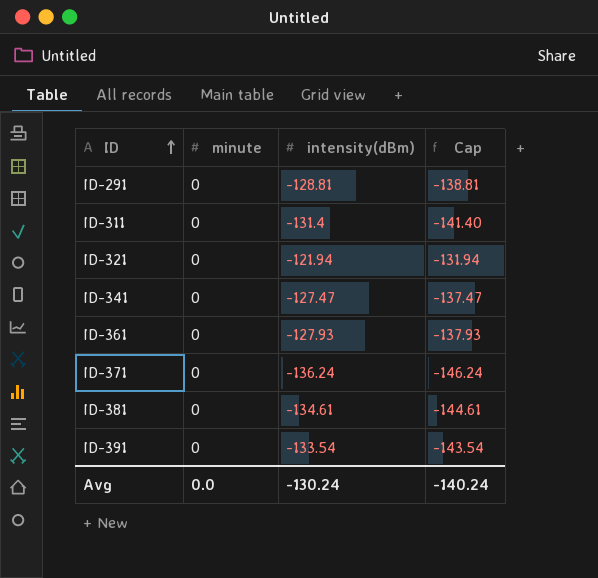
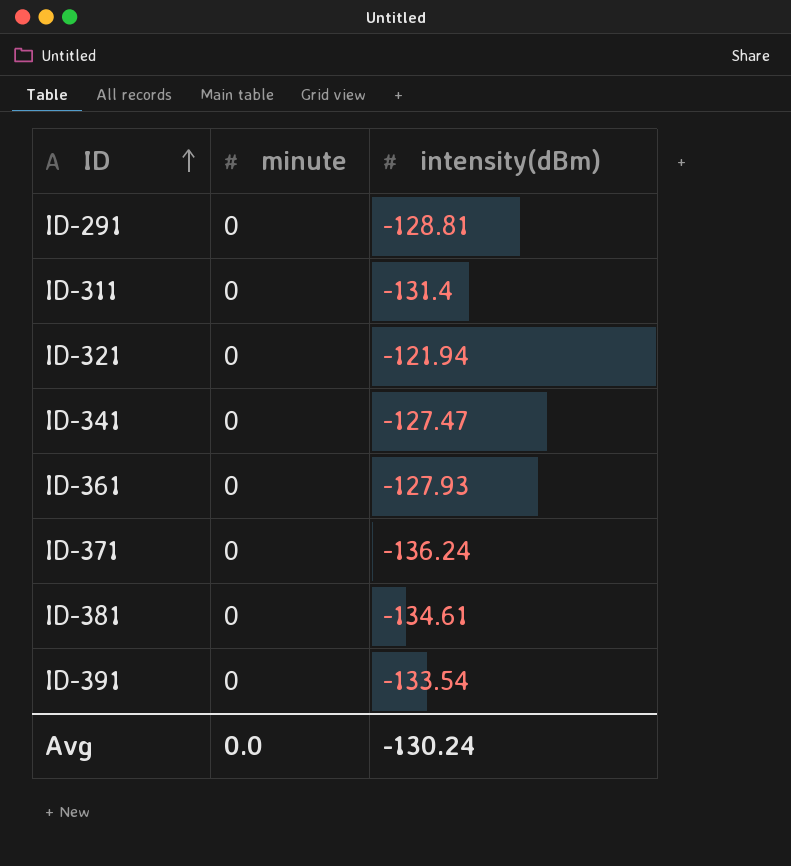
column Cap | formula: [intensity(dBm)] - 10 -> none

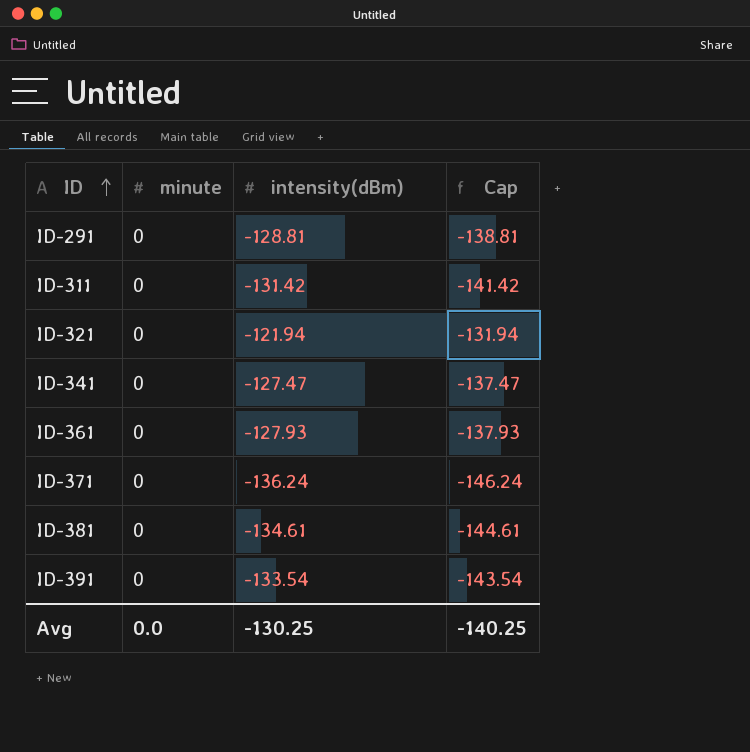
column Cap | formula: none -> [intensity(dBm)] - 10
ID-311 | intensity(dBm): -131.4 -> -131.42
Avg | intensity(dBm): -130.24 -> -130.25

